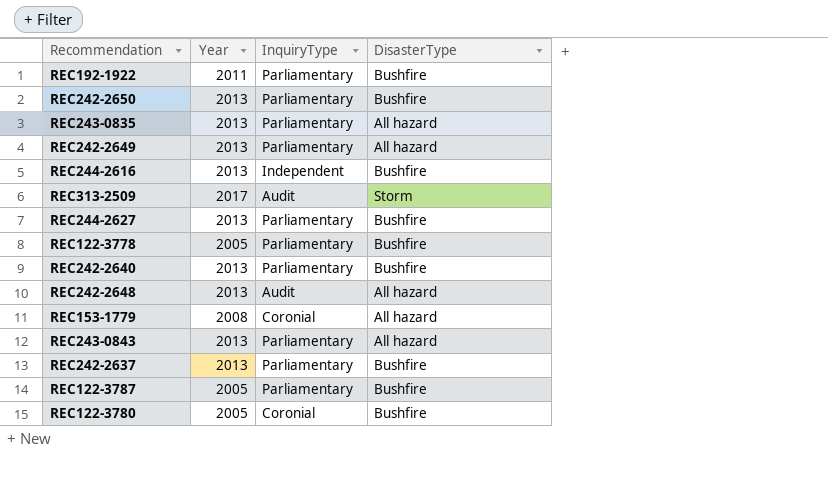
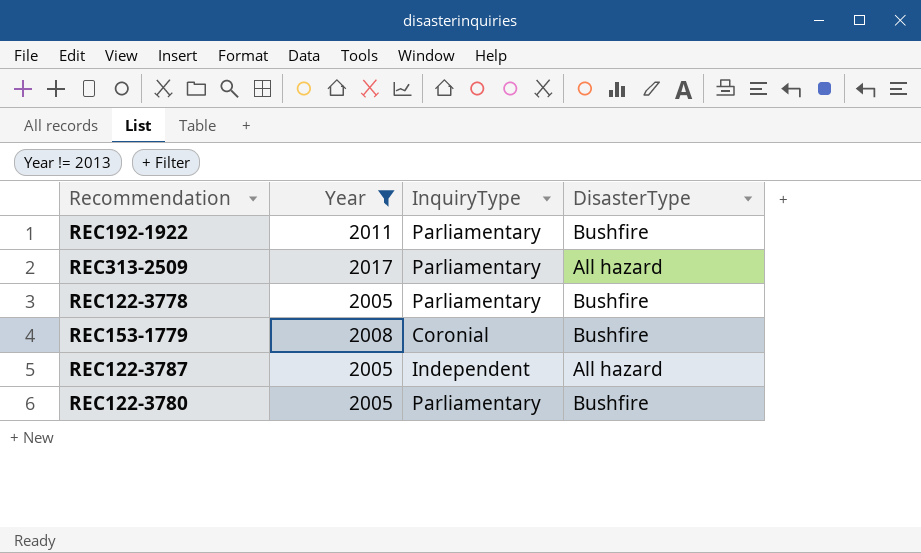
filter: none -> Year != 2013
REC313-2509 | InquiryType: Audit -> Parliamentary
REC313-2509 | DisasterType: Storm -> All hazard
REC153-1779 | DisasterType: All hazard -> Bushfire
REC122-3787 | InquiryType: Parliamentary -> Independent
REC122-3787 | DisasterType: Bushfire -> All hazard
REC122-3780 | InquiryType: Coronial -> Parliamentary

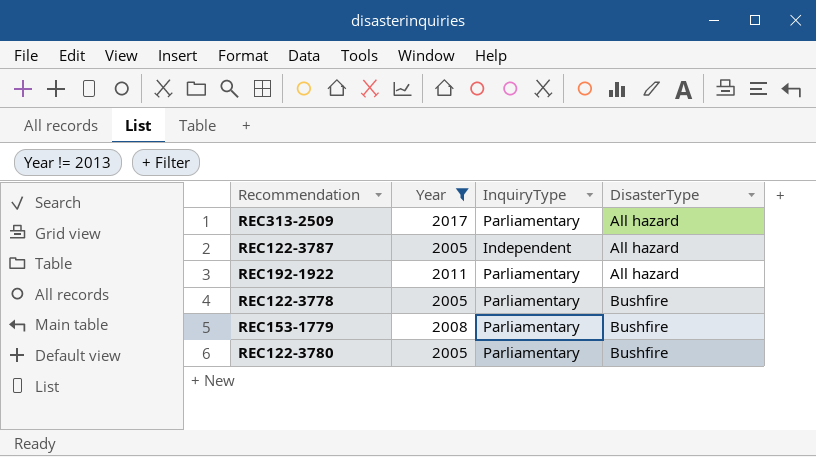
row order: none -> DisasterType ascending
REC192-1922 | DisasterType: Bushfire -> All hazard
REC153-1779 | InquiryType: Coronial -> Parliamentary

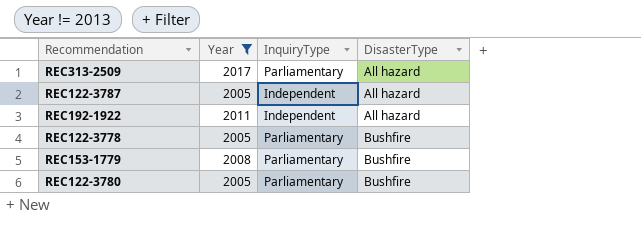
REC192-1922 | InquiryType: Parliamentary -> Independent

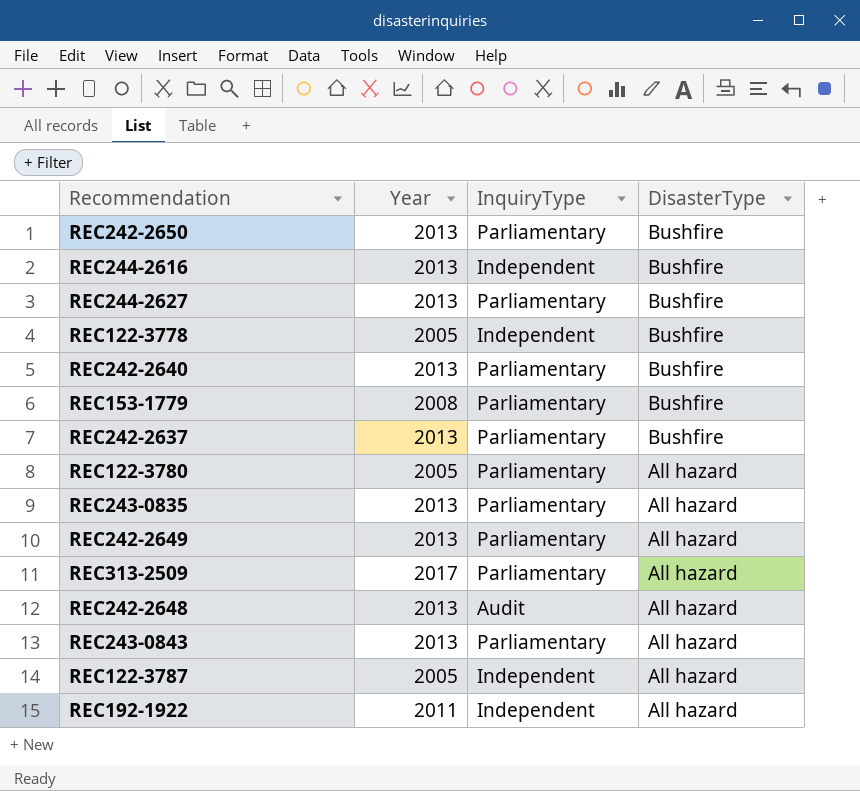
filter: Year != 2013 -> none
row order: DisasterType ascending -> DisasterType descending
REC122-3778 | InquiryType: Parliamentary -> Independent
REC122-3780 | DisasterType: Bushfire -> All hazard

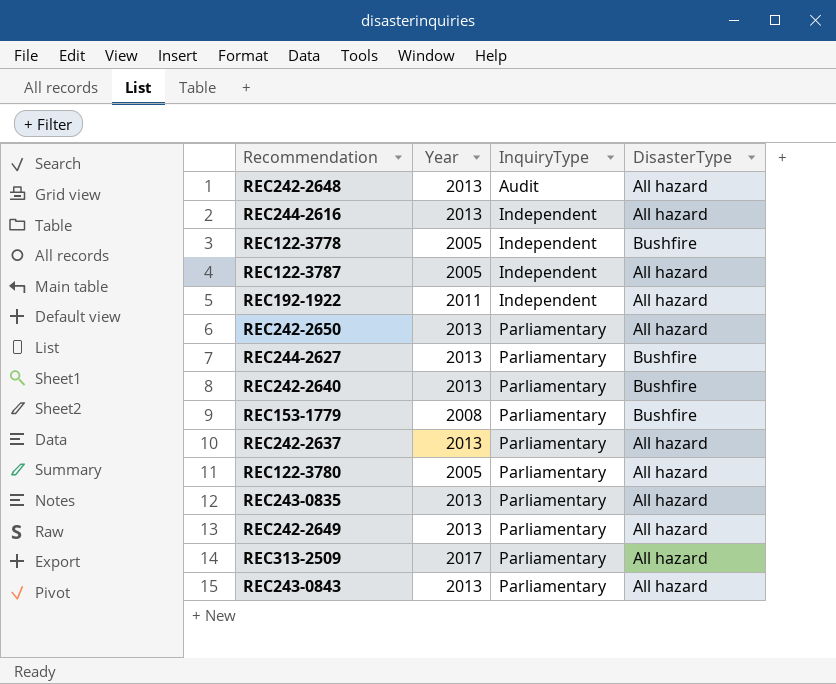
row order: DisasterType descending -> InquiryType ascending
REC244-2616 | DisasterType: Bushfire -> All hazard
REC242-2650 | DisasterType: Bushfire -> All hazard
REC242-2637 | DisasterType: Bushfire -> All hazard

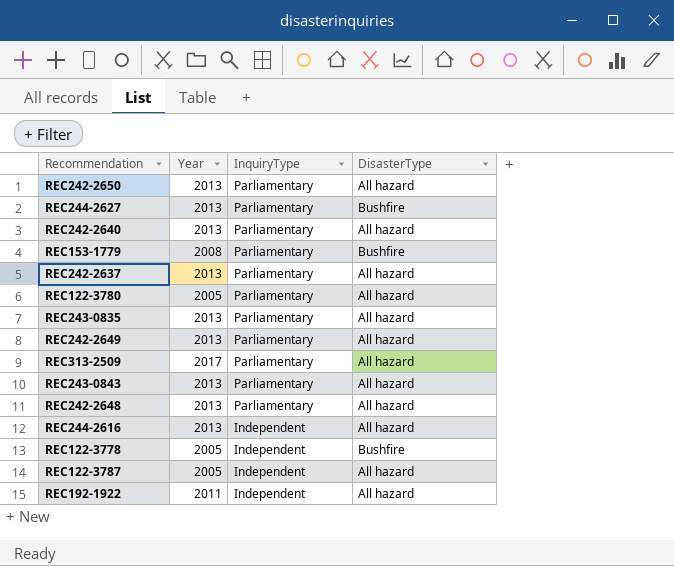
row order: InquiryType ascending -> InquiryType descending
REC242-2640 | DisasterType: Bushfire -> All hazard
REC242-2648 | InquiryType: Audit -> Parliamentary

